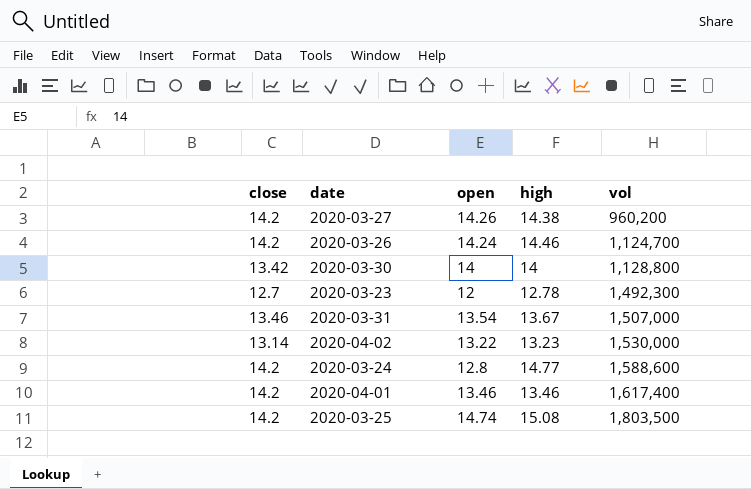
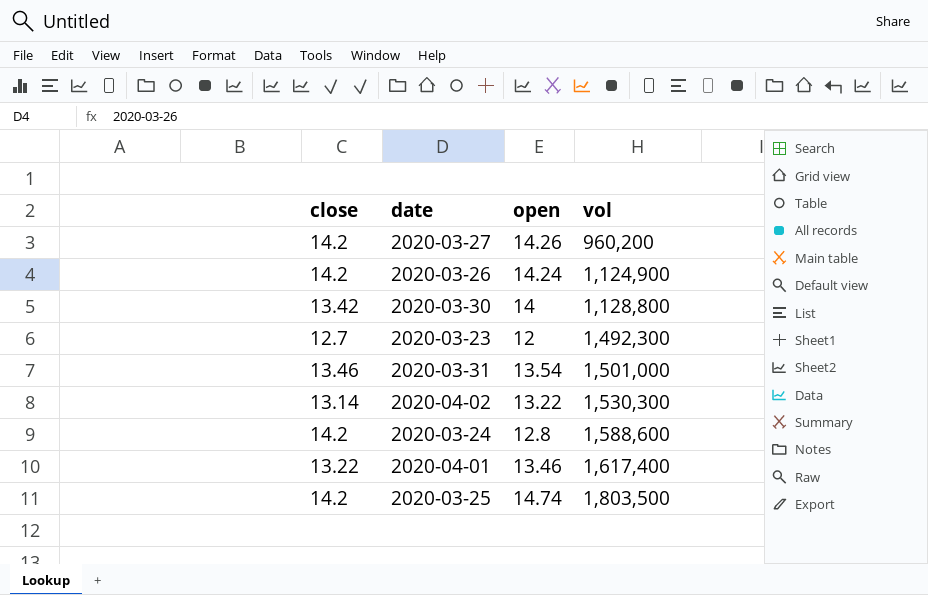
column high | position: 4 -> none
2020-03-26 | vol: 1,124,700 -> 1,124,900
2020-03-31 | vol: 1,507,000 -> 1,501,000
2020-04-02 | vol: 1,530,000 -> 1,530,300
2020-04-01 | close: 14.2 -> 13.22

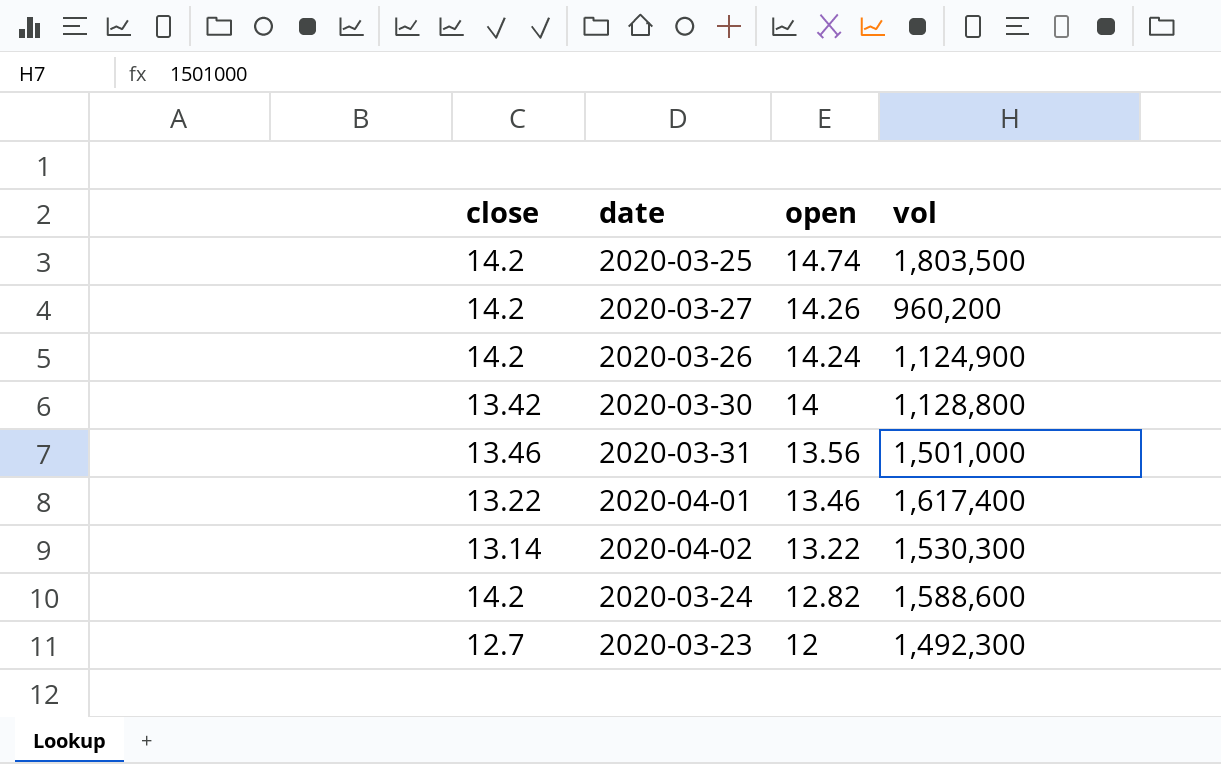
row order: vol ascending -> open descending
2020-03-31 | open: 13.54 -> 13.56
2020-03-24 | open: 12.8 -> 12.82

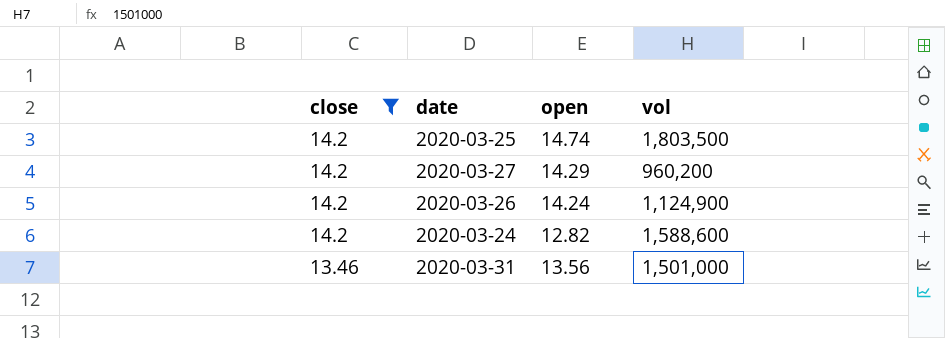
filter: none -> close >= 13.46
row order: open descending -> close descending
2020-03-27 | open: 14.26 -> 14.29

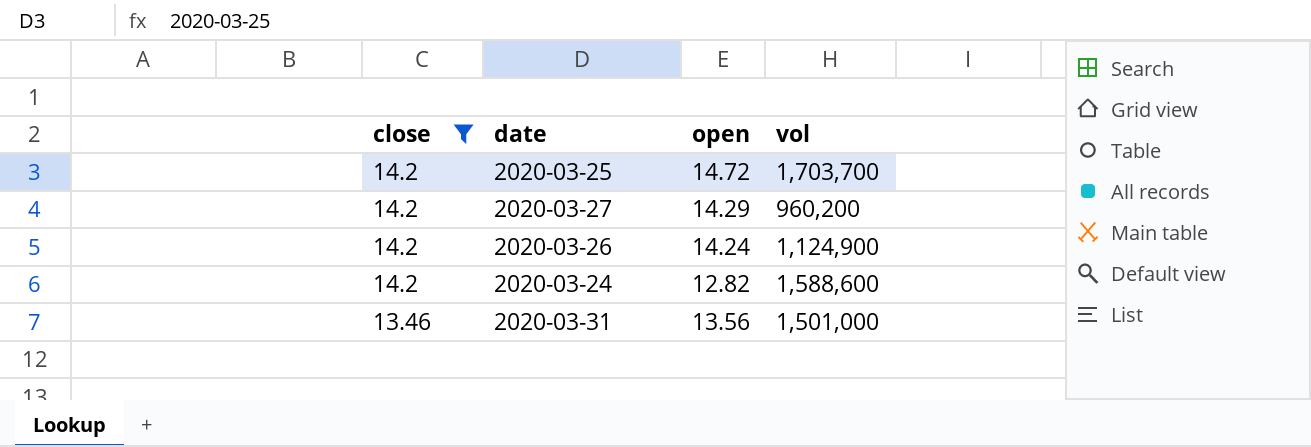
2020-03-25 | open: 14.74 -> 14.72
2020-03-25 | vol: 1,803,500 -> 1,703,700

